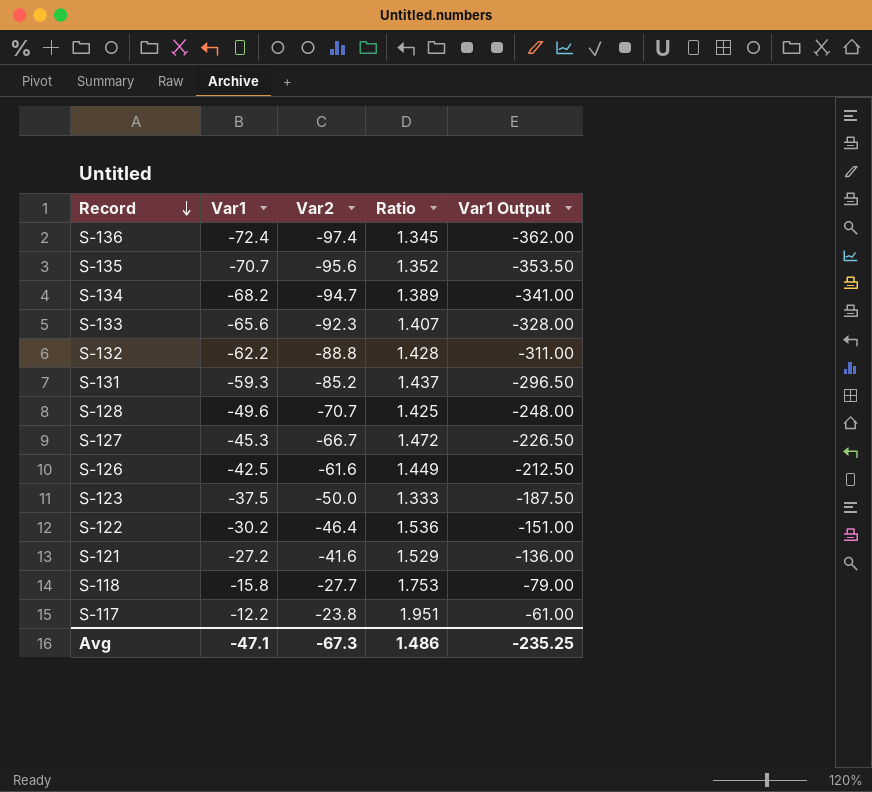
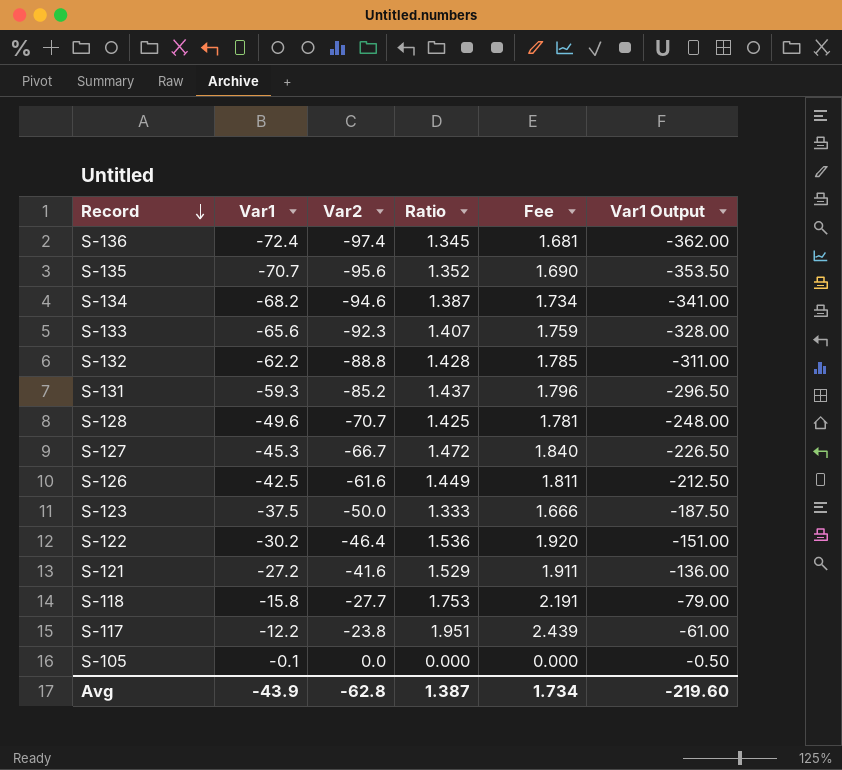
column Fee | formula: none -> [Ratio] * 1.25
S-134 | Var2: -94.7 -> -94.6
S-134 | Ratio: 1.389 -> 1.387
row S-105: none -> -0.1 | 0.0 | 0.000 | 0.000 | -0.50
Avg | Var1: -47.1 -> -43.9
Avg | Var2: -67.3 -> -62.8
Avg | Ratio: 1.486 -> 1.387
Avg | Var1 Output: -235.25 -> -219.60

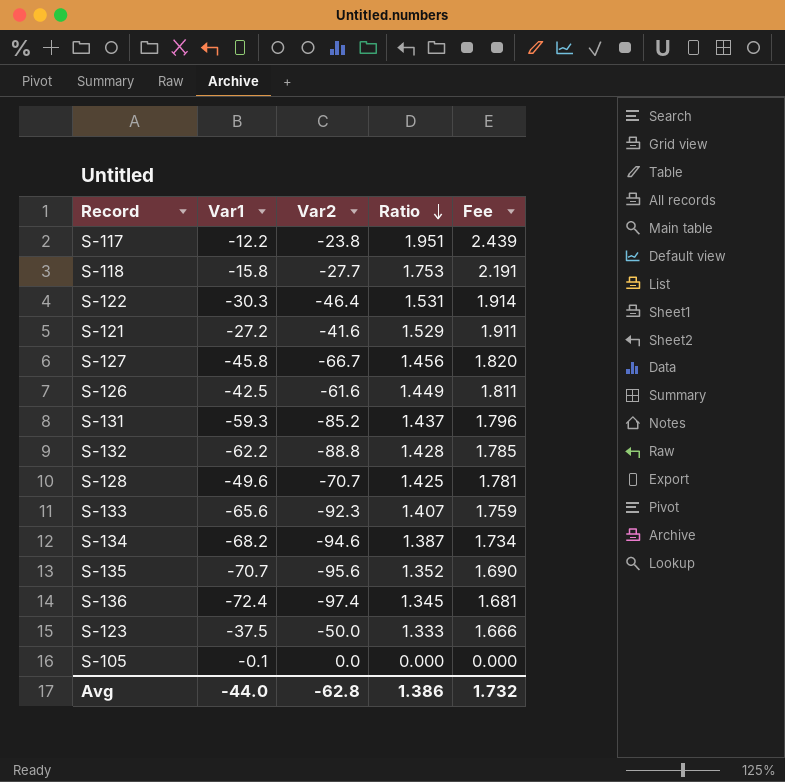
row order: Record descending -> Ratio descending
column Var1 Output | formula: [Var1] * 5 -> none
S-122 | Var1: -30.2 -> -30.3
S-122 | Ratio: 1.536 -> 1.531
S-122 | Fee: 1.920 -> 1.914
S-127 | Var1: -45.3 -> -45.8
S-127 | Ratio: 1.472 -> 1.456
S-127 | Fee: 1.840 -> 1.820
Avg | Var1: -43.9 -> -44.0
Avg | Ratio: 1.387 -> 1.386
Avg | Fee: 1.734 -> 1.732

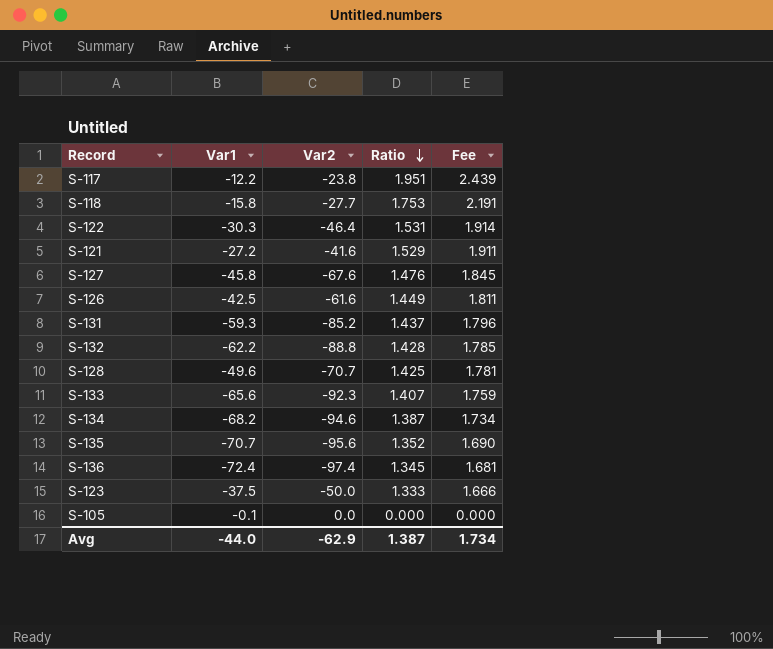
S-127 | Var2: -66.7 -> -67.6
S-127 | Ratio: 1.456 -> 1.476
S-127 | Fee: 1.820 -> 1.845
Avg | Var2: -62.8 -> -62.9
Avg | Ratio: 1.386 -> 1.387
Avg | Fee: 1.732 -> 1.734

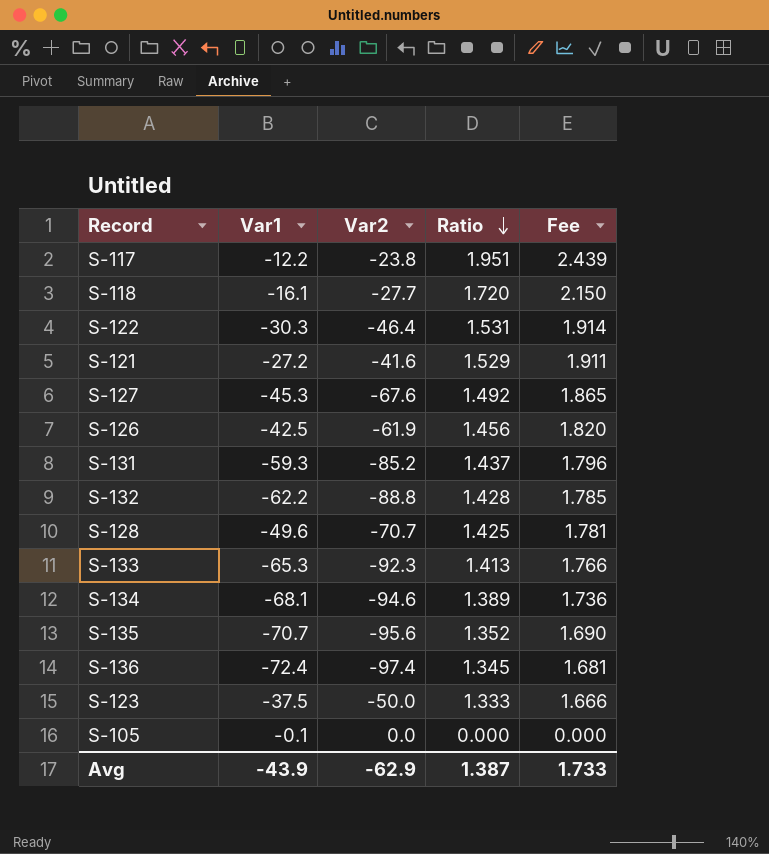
S-118 | Var1: -15.8 -> -16.1
S-118 | Ratio: 1.753 -> 1.720
S-118 | Fee: 2.191 -> 2.150
S-127 | Var1: -45.8 -> -45.3
S-127 | Ratio: 1.476 -> 1.492
S-127 | Fee: 1.845 -> 1.865
S-126 | Var2: -61.6 -> -61.9
S-126 | Ratio: 1.449 -> 1.456
S-126 | Fee: 1.811 -> 1.820
S-133 | Var1: -65.6 -> -65.3
S-133 | Ratio: 1.407 -> 1.413
S-133 | Fee: 1.759 -> 1.766
S-134 | Var1: -68.2 -> -68.1
S-134 | Ratio: 1.387 -> 1.389
S-134 | Fee: 1.734 -> 1.736
Avg | Var1: -44.0 -> -43.9
Avg | Fee: 1.734 -> 1.733

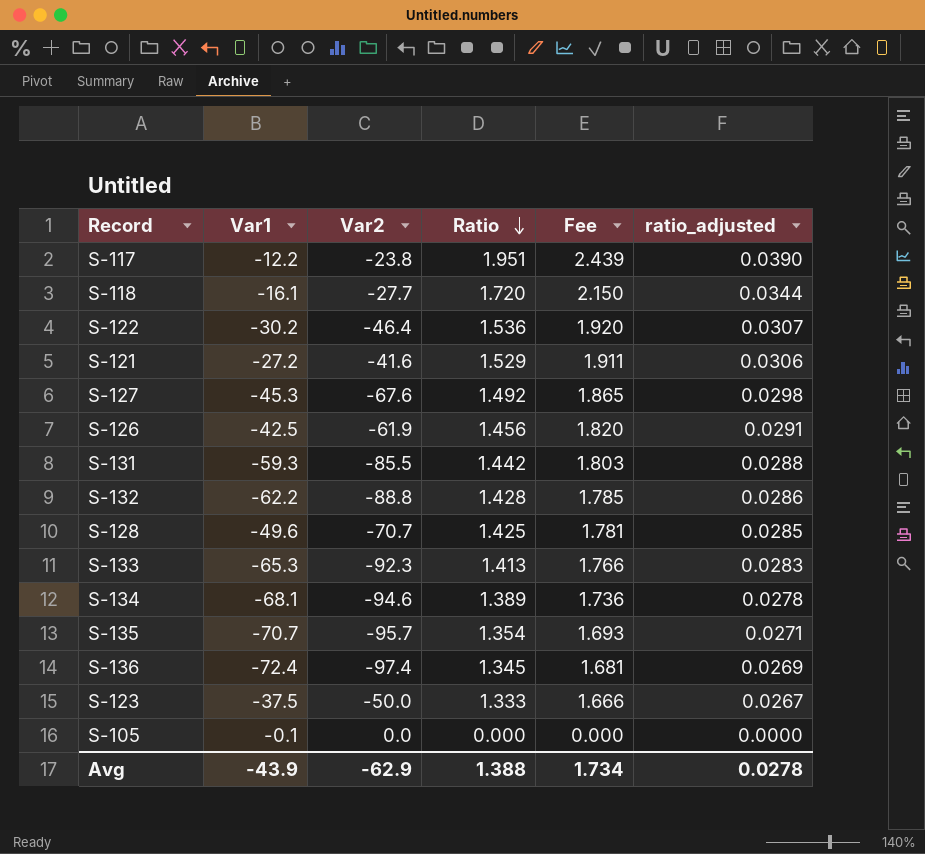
column ratio_adjusted | formula: none -> [Ratio] * 0.02
S-122 | Var1: -30.3 -> -30.2
S-122 | Ratio: 1.531 -> 1.536
S-122 | Fee: 1.914 -> 1.920
S-131 | Var2: -85.2 -> -85.5
S-131 | Ratio: 1.437 -> 1.442
S-131 | Fee: 1.796 -> 1.803
S-135 | Var2: -95.6 -> -95.7
S-135 | Ratio: 1.352 -> 1.354
S-135 | Fee: 1.690 -> 1.693
Avg | Ratio: 1.387 -> 1.388
Avg | Fee: 1.733 -> 1.734

